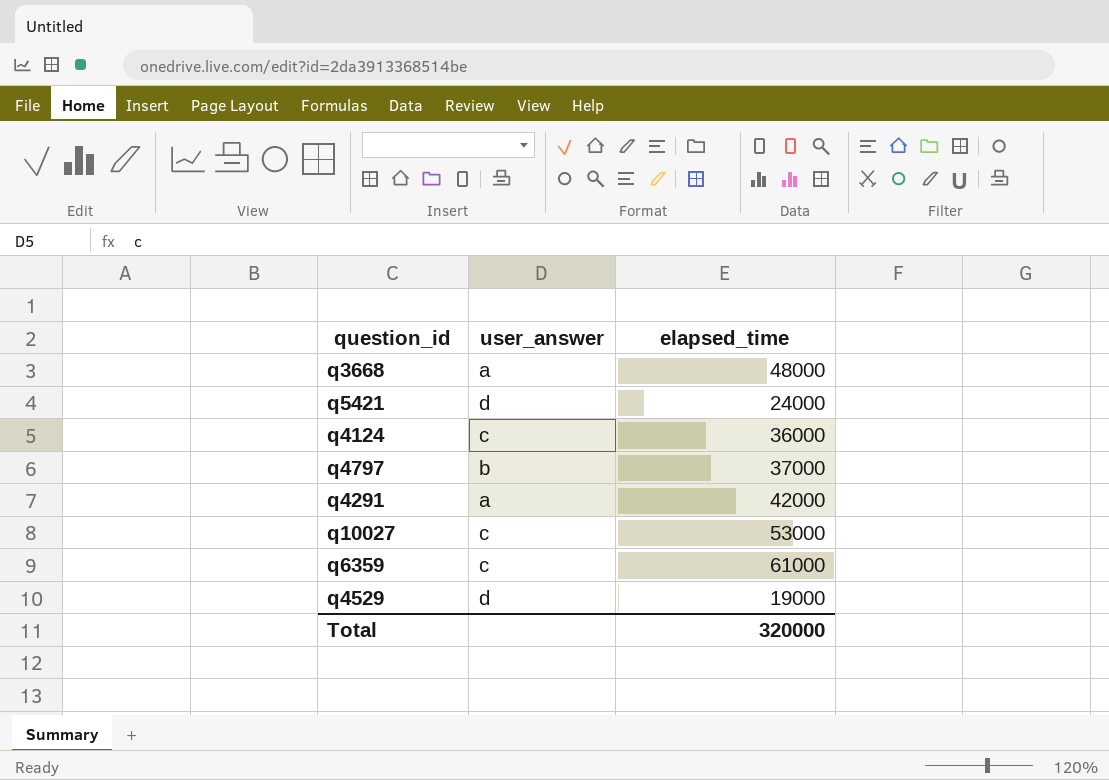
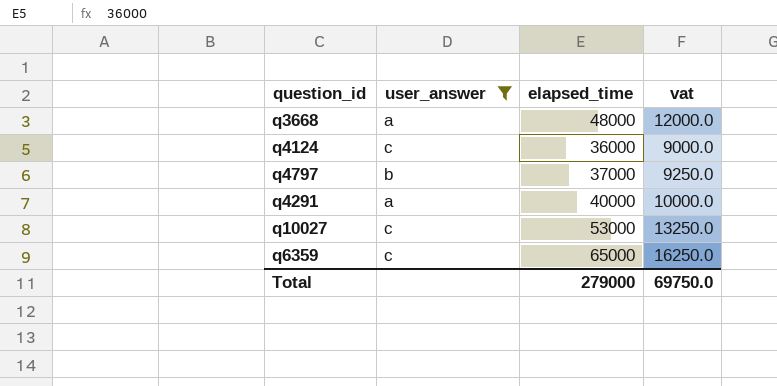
filter: none -> user_answer != d
column vat | formula: none -> [elapsed_time] * 0.25
q4291 | elapsed_time: 42000 -> 40000
q6359 | elapsed_time: 61000 -> 65000
Total | elapsed_time: 320000 -> 279000

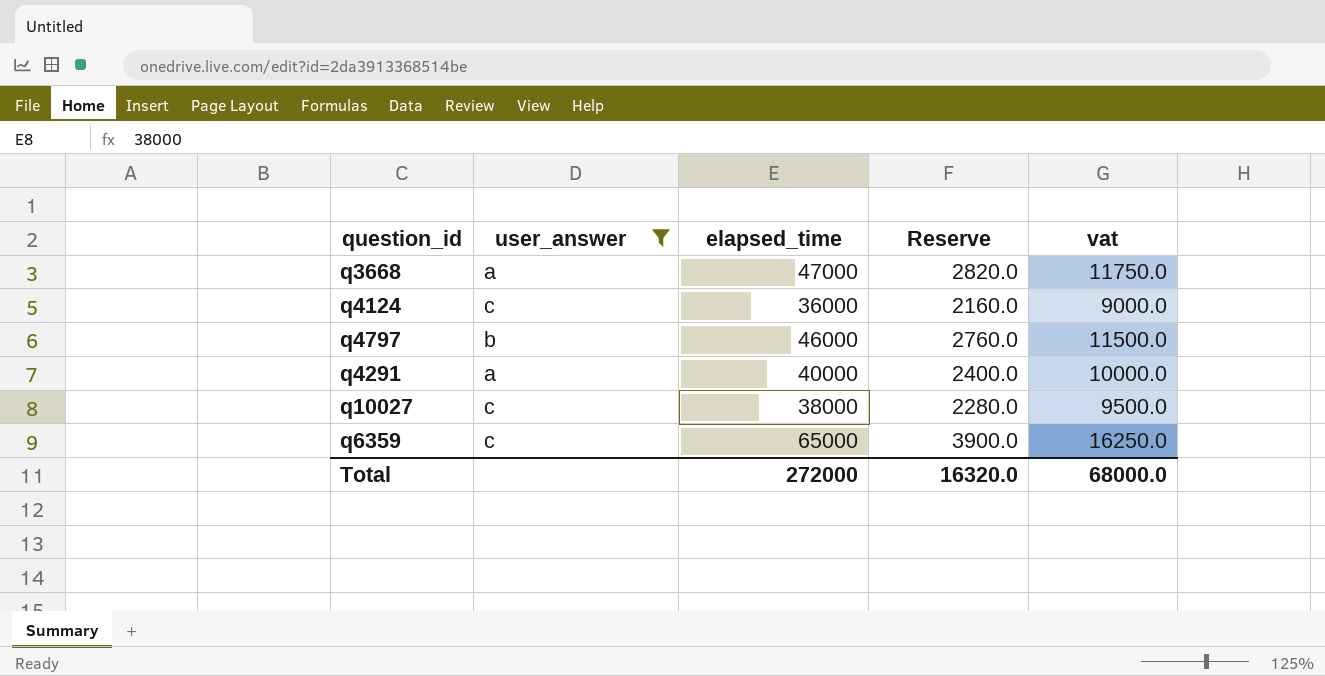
column Reserve | formula: none -> [elapsed_time] * 0.06
q3668 | elapsed_time: 48000 -> 47000
q3668 | vat: 12000.0 -> 11750.0
q4797 | elapsed_time: 37000 -> 46000
q4797 | vat: 9250.0 -> 11500.0
q10027 | elapsed_time: 53000 -> 38000
q10027 | vat: 13250.0 -> 9500.0
Total | elapsed_time: 279000 -> 272000
Total | vat: 69750.0 -> 68000.0

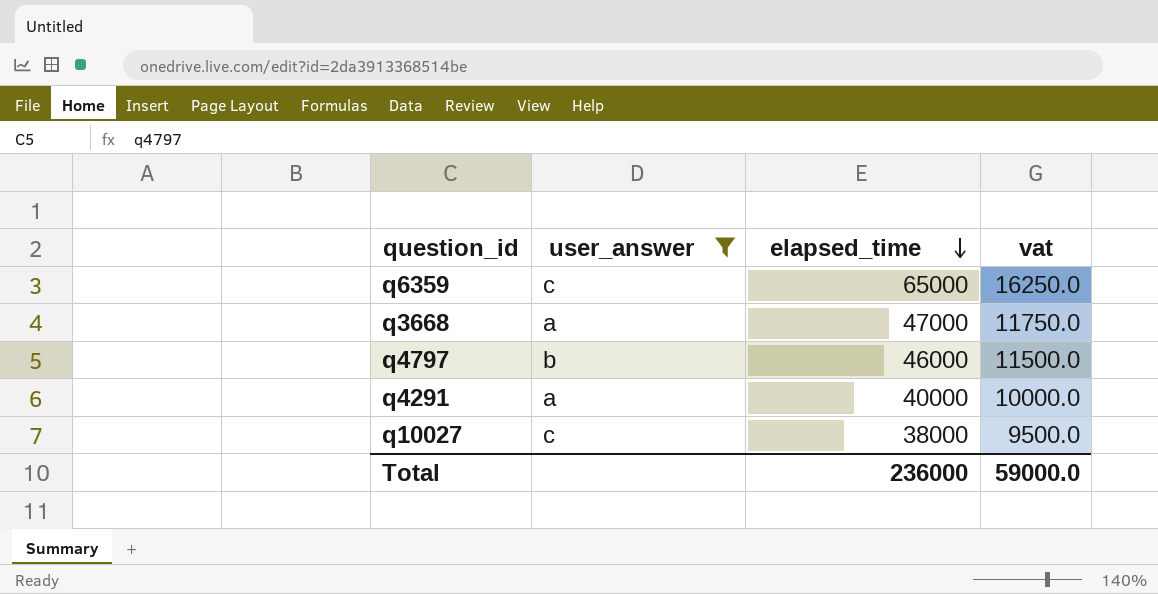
row order: none -> elapsed_time descending
column Reserve | formula: [elapsed_time] * 0.06 -> none
row q4124: c | 36000 | 2160.0 | 9000.0 -> none
Total | elapsed_time: 272000 -> 236000
Total | vat: 68000.0 -> 59000.0

